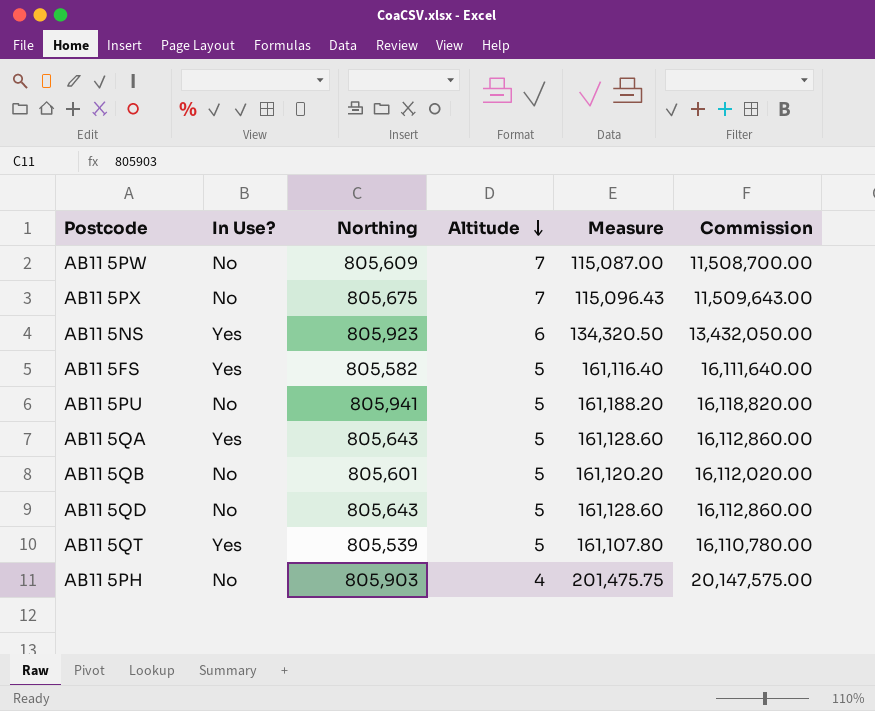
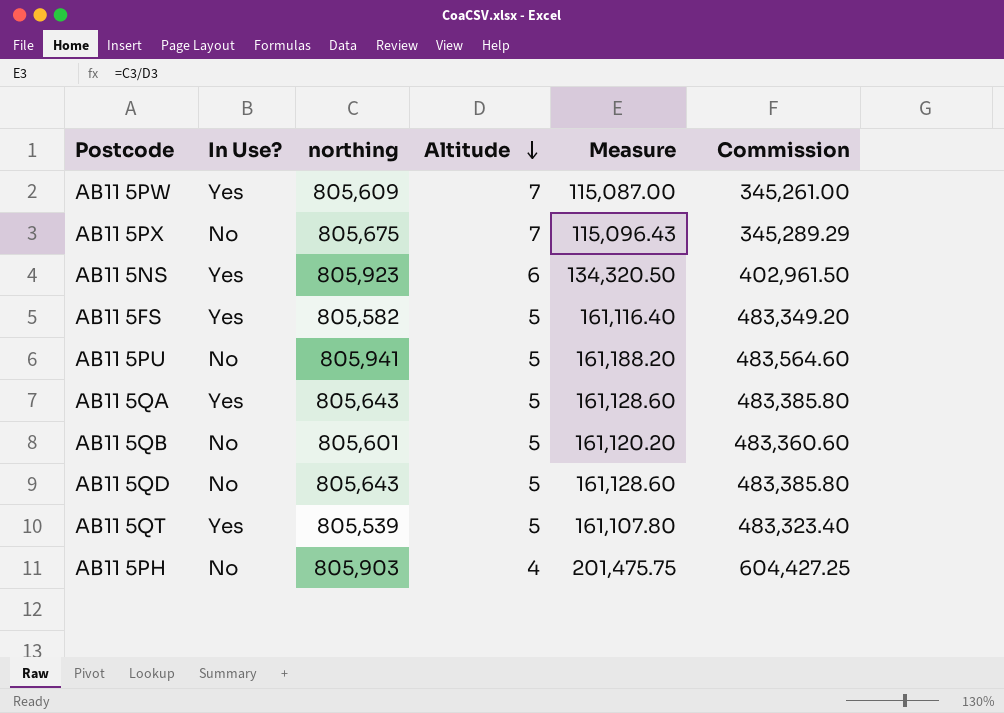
column name: Northing -> northing
column Commission | formula: [Measure] * 100 -> [Measure] * 3
AB11 5PW | In Use?: No -> Yes

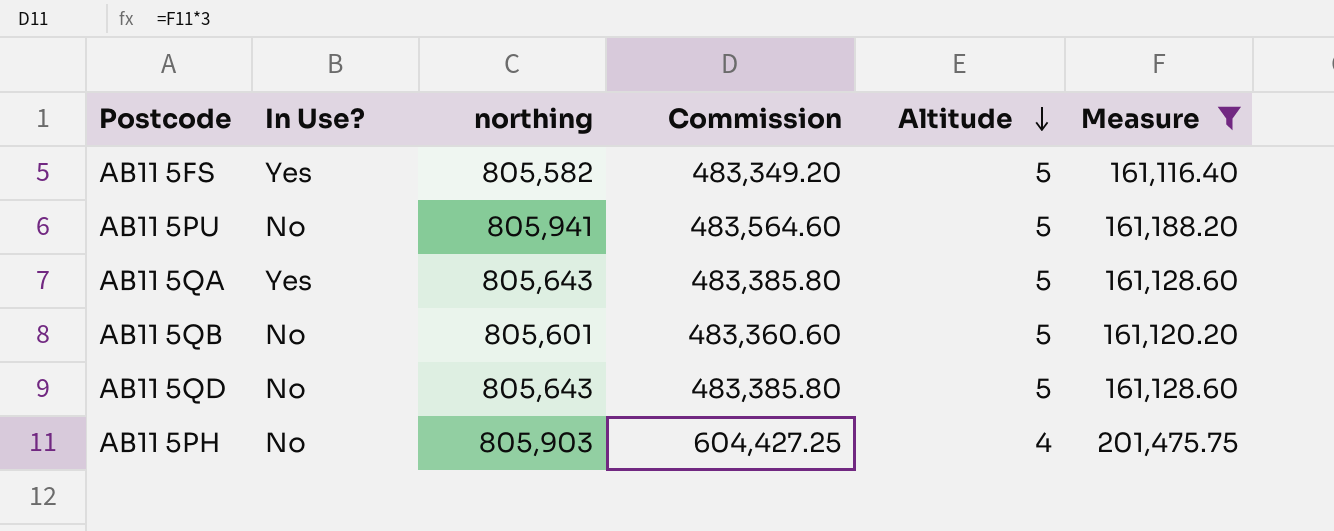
filter: none -> Measure >= 161,116.40
column Commission | position: 6 -> 4

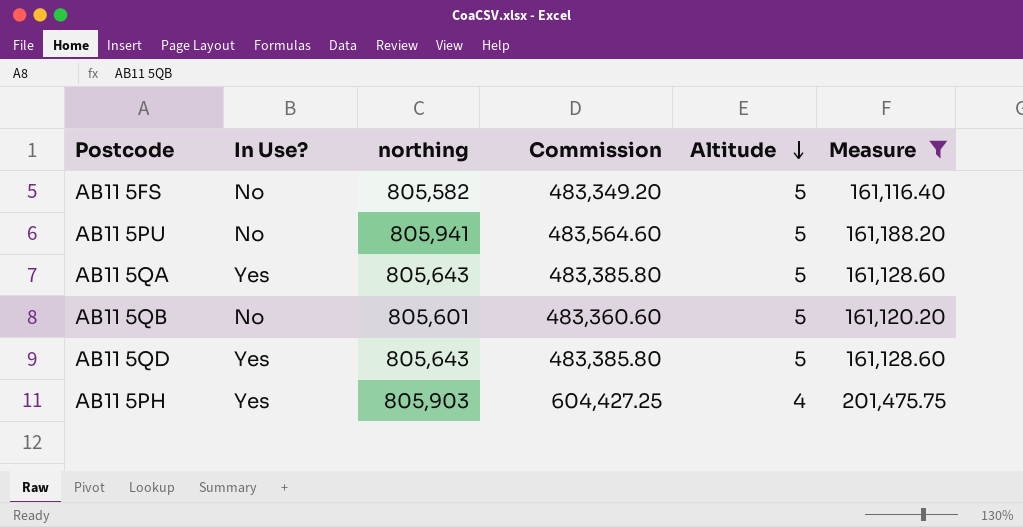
AB11 5FS | In Use?: Yes -> No
AB11 5QD | In Use?: No -> Yes
AB11 5PH | In Use?: No -> Yes

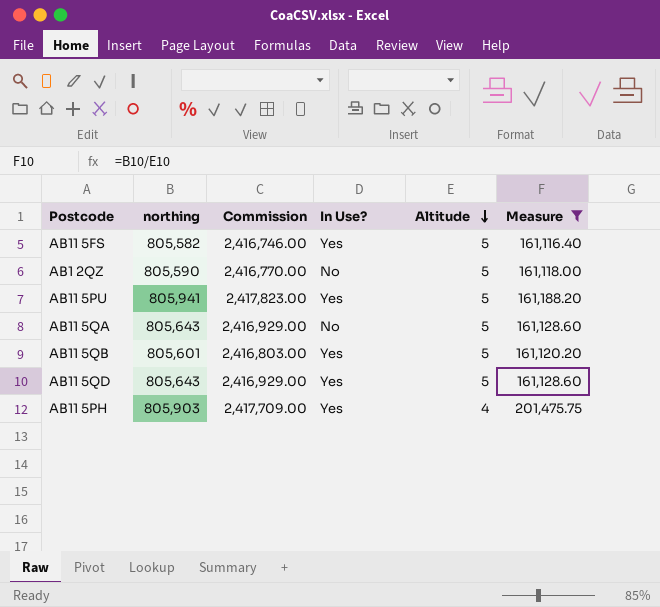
column Commission | formula: [Measure] * 3 -> [northing] * 3
column In Use? | position: 2 -> 4
AB11 5FS | In Use?: No -> Yes
row AB1 2QZ: none -> 805,590 | 2,416,770.00 | No | 5 | 161,118.00
AB11 5PU | In Use?: No -> Yes
AB11 5QA | In Use?: Yes -> No
AB11 5QB | In Use?: No -> Yes

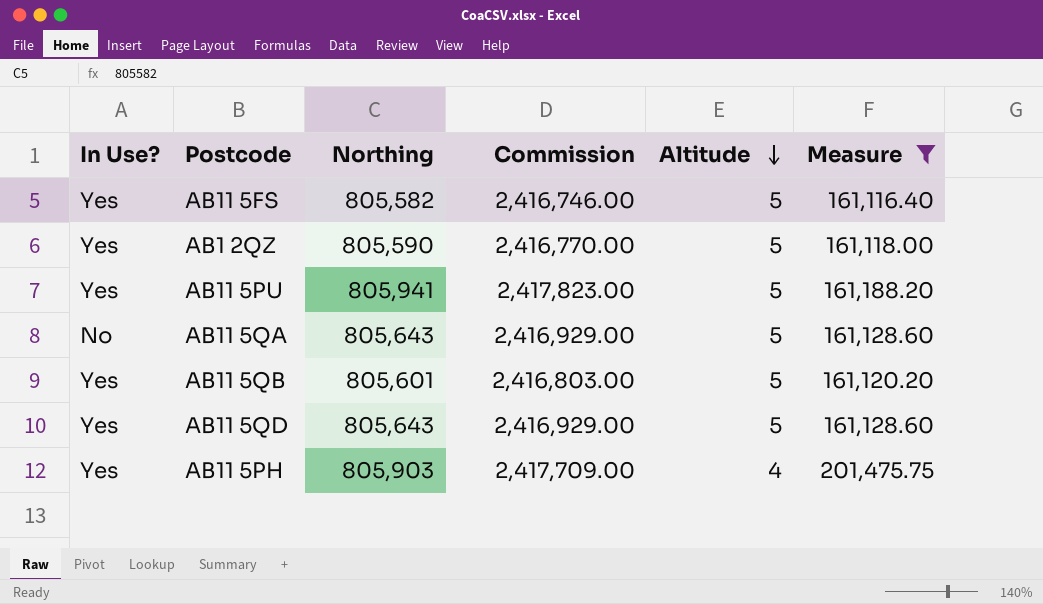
column In Use? | position: 4 -> 1
column name: northing -> Northing
AB1 2QZ | In Use?: No -> Yes

